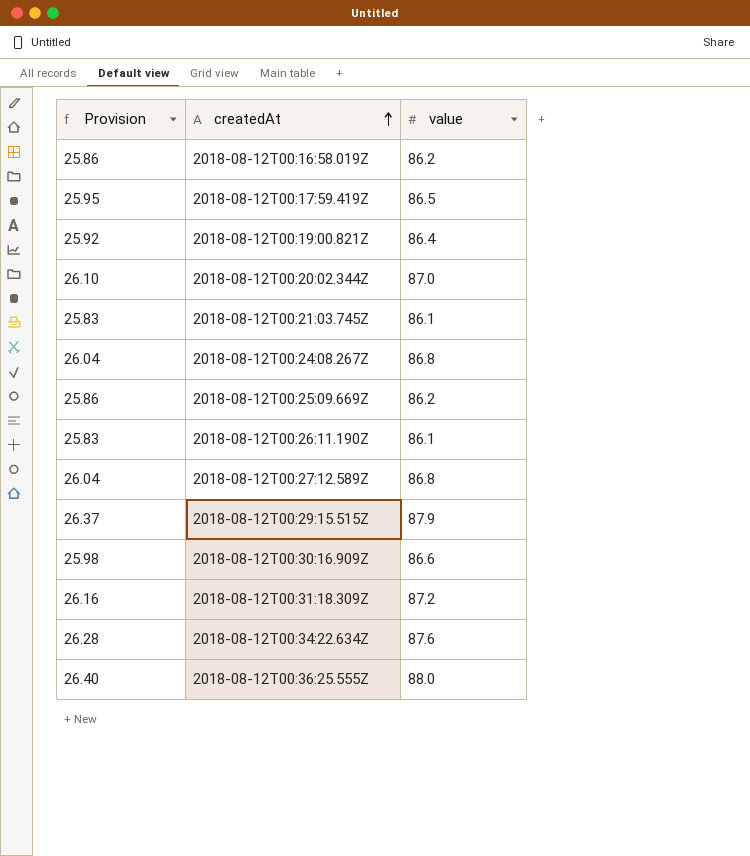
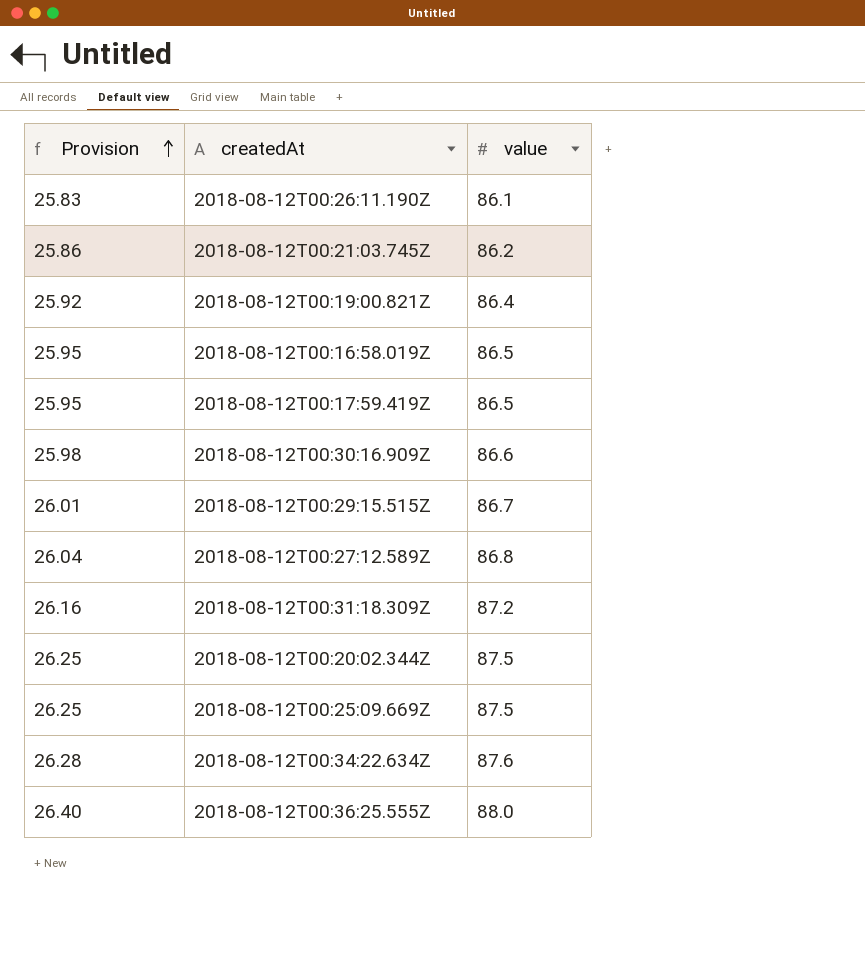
row order: createdAt ascending -> Provision ascending
row 2018-08-12T00:24:08.267Z: 26.04 | 86.8 -> none
2018-08-12T00:21:03.745Z | Provision: 25.83 -> 25.86
2018-08-12T00:21:03.745Z | value: 86.1 -> 86.2
2018-08-12T00:16:58.019Z | Provision: 25.86 -> 25.95
2018-08-12T00:16:58.019Z | value: 86.2 -> 86.5
2018-08-12T00:29:15.515Z | Provision: 26.37 -> 26.01
2018-08-12T00:29:15.515Z | value: 87.9 -> 86.7
2018-08-12T00:20:02.344Z | Provision: 26.10 -> 26.25
2018-08-12T00:20:02.344Z | value: 87.0 -> 87.5
2018-08-12T00:25:09.669Z | Provision: 25.86 -> 26.25
2018-08-12T00:25:09.669Z | value: 86.2 -> 87.5

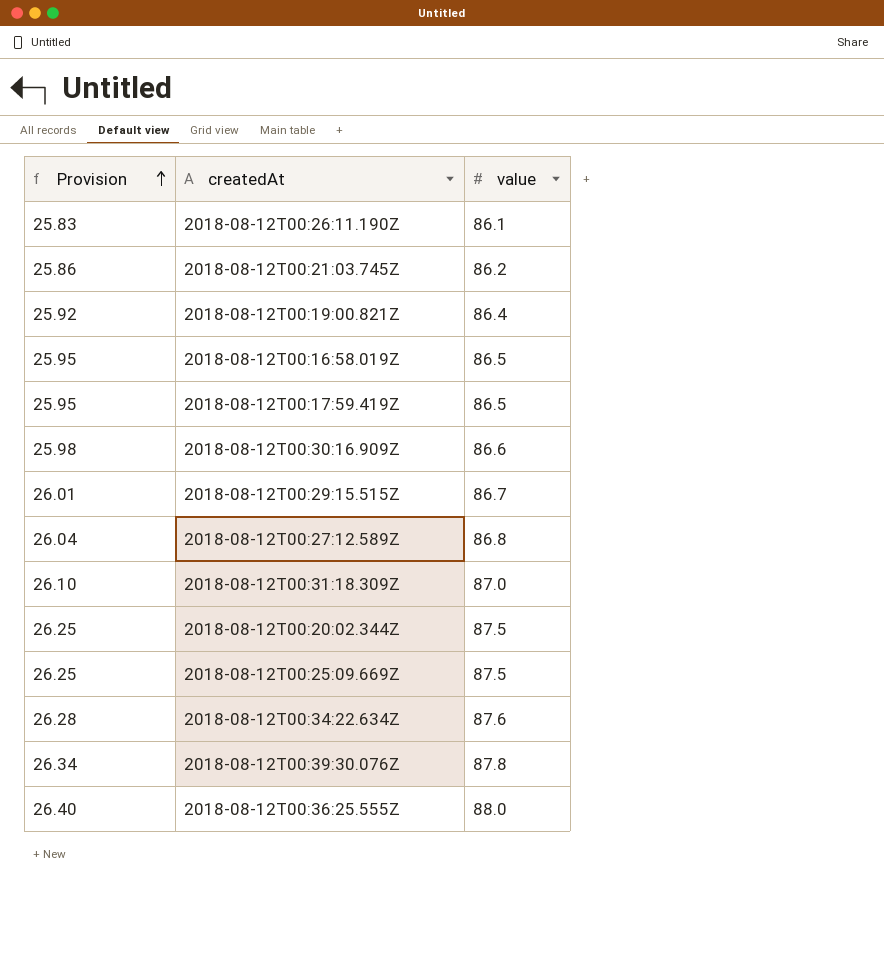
2018-08-12T00:31:18.309Z | Provision: 26.16 -> 26.10
2018-08-12T00:31:18.309Z | value: 87.2 -> 87.0
row 2018-08-12T00:39:30.076Z: none -> 26.34 | 87.8

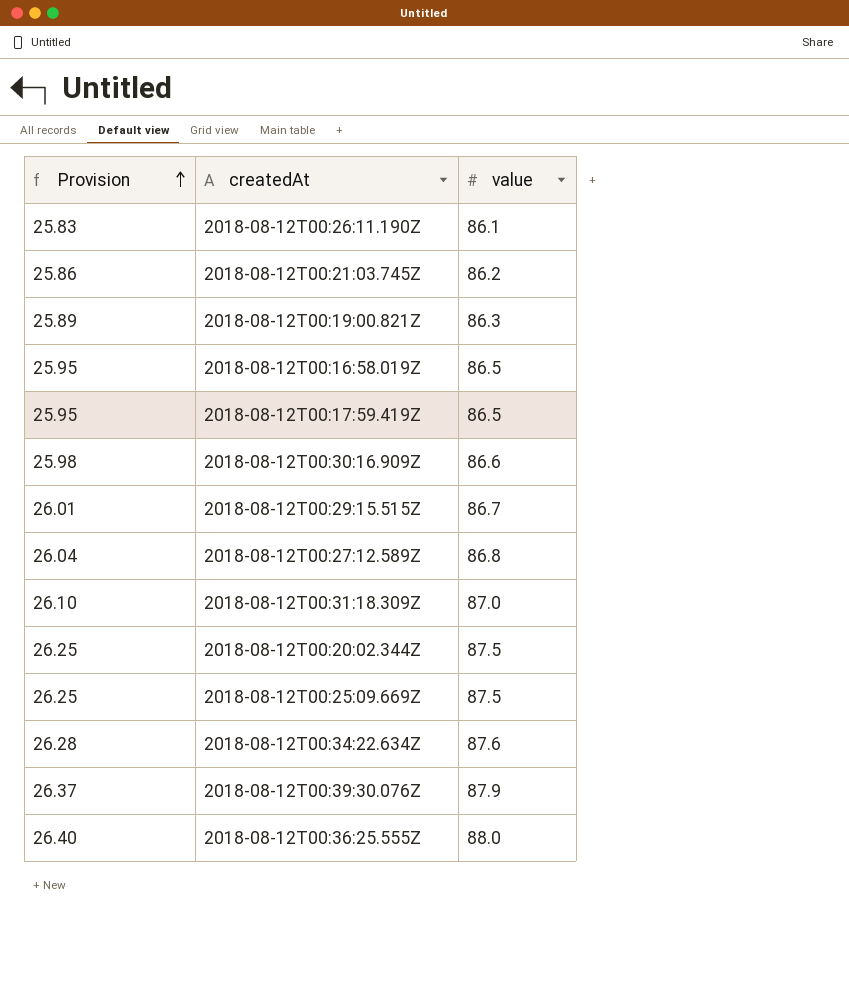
2018-08-12T00:19:00.821Z | Provision: 25.92 -> 25.89
2018-08-12T00:19:00.821Z | value: 86.4 -> 86.3
2018-08-12T00:39:30.076Z | Provision: 26.34 -> 26.37
2018-08-12T00:39:30.076Z | value: 87.8 -> 87.9

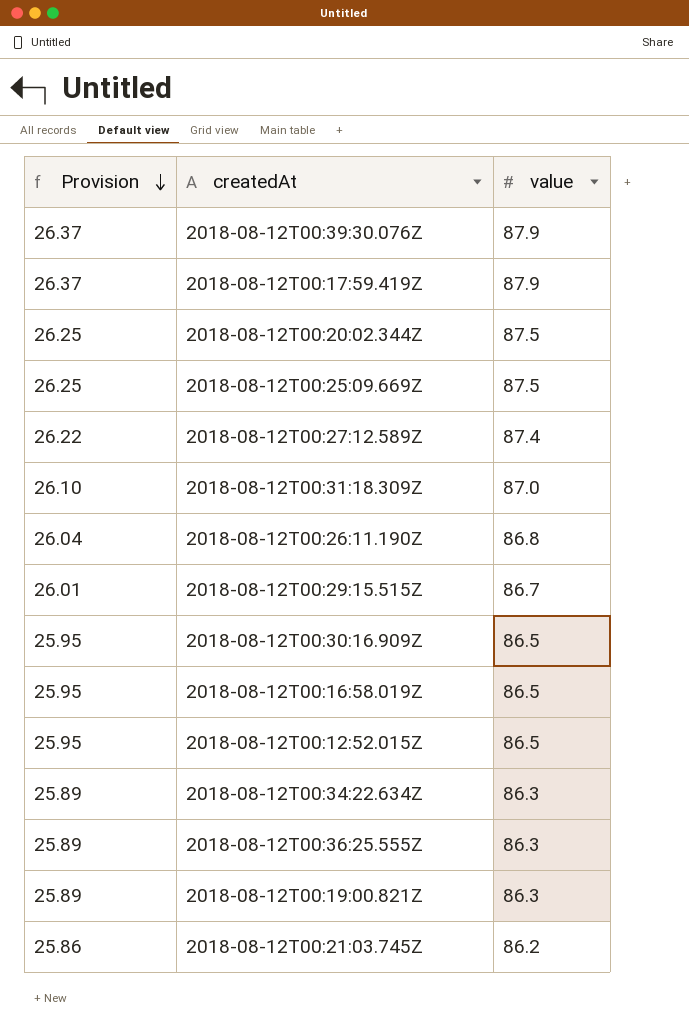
row order: Provision ascending -> Provision descending
2018-08-12T00:17:59.419Z | Provision: 25.95 -> 26.37
2018-08-12T00:17:59.419Z | value: 86.5 -> 87.9
2018-08-12T00:27:12.589Z | Provision: 26.04 -> 26.22
2018-08-12T00:27:12.589Z | value: 86.8 -> 87.4
2018-08-12T00:26:11.190Z | Provision: 25.83 -> 26.04
2018-08-12T00:26:11.190Z | value: 86.1 -> 86.8
2018-08-12T00:30:16.909Z | Provision: 25.98 -> 25.95
2018-08-12T00:30:16.909Z | value: 86.6 -> 86.5
row 2018-08-12T00:12:52.015Z: none -> 25.95 | 86.5
2018-08-12T00:34:22.634Z | Provision: 26.28 -> 25.89
2018-08-12T00:34:22.634Z | value: 87.6 -> 86.3
2018-08-12T00:36:25.555Z | Provision: 26.40 -> 25.89
2018-08-12T00:36:25.555Z | value: 88.0 -> 86.3

